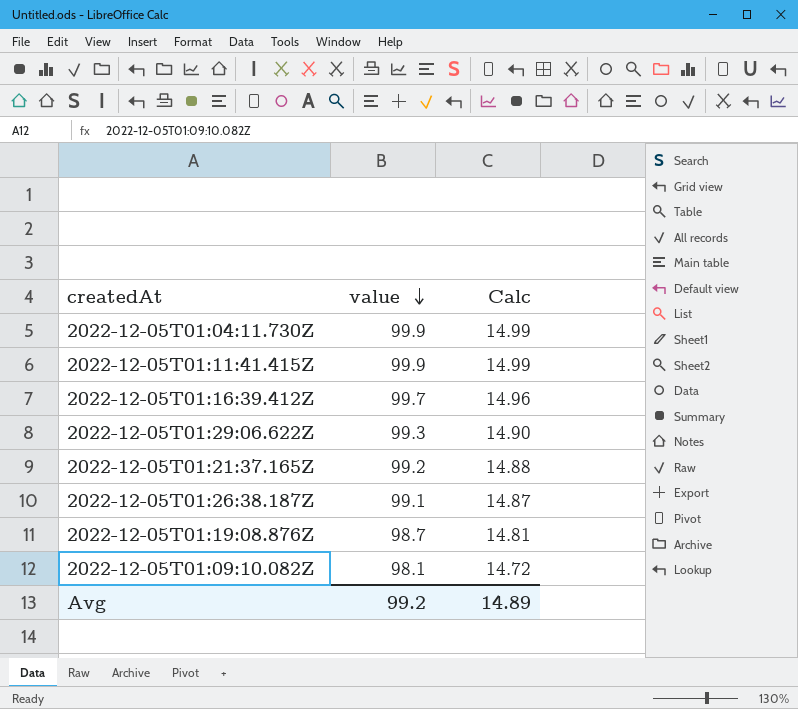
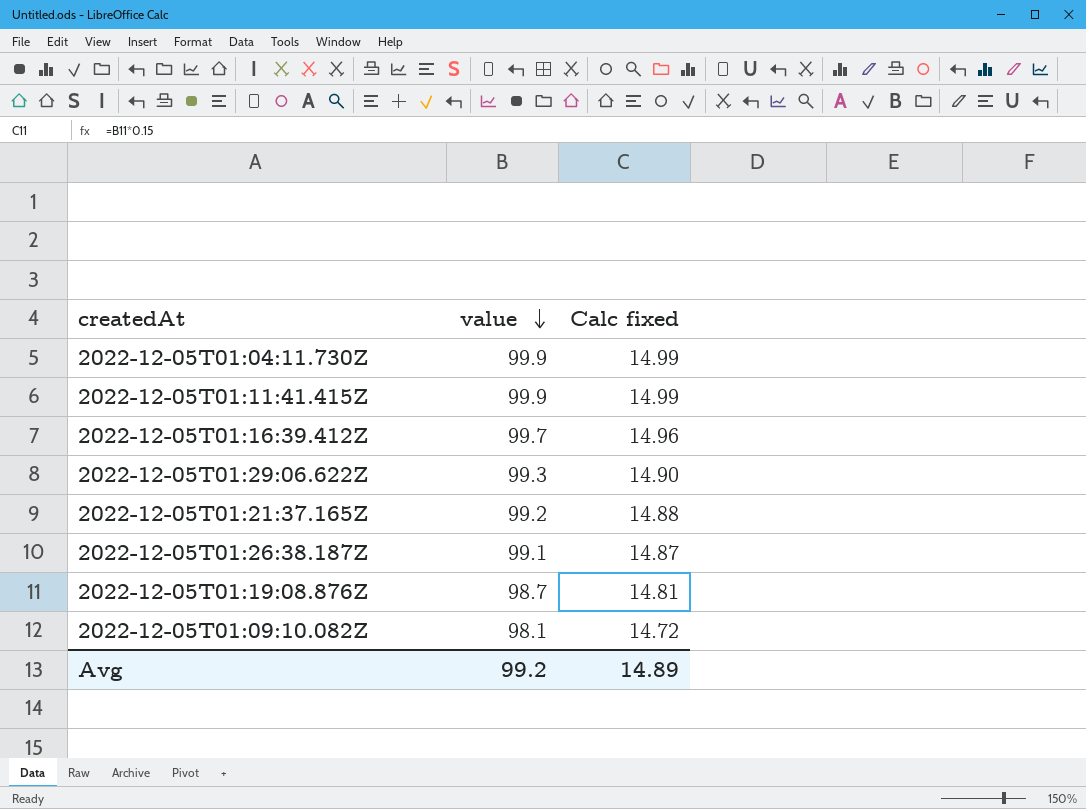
column name: Calc -> Calc fixed

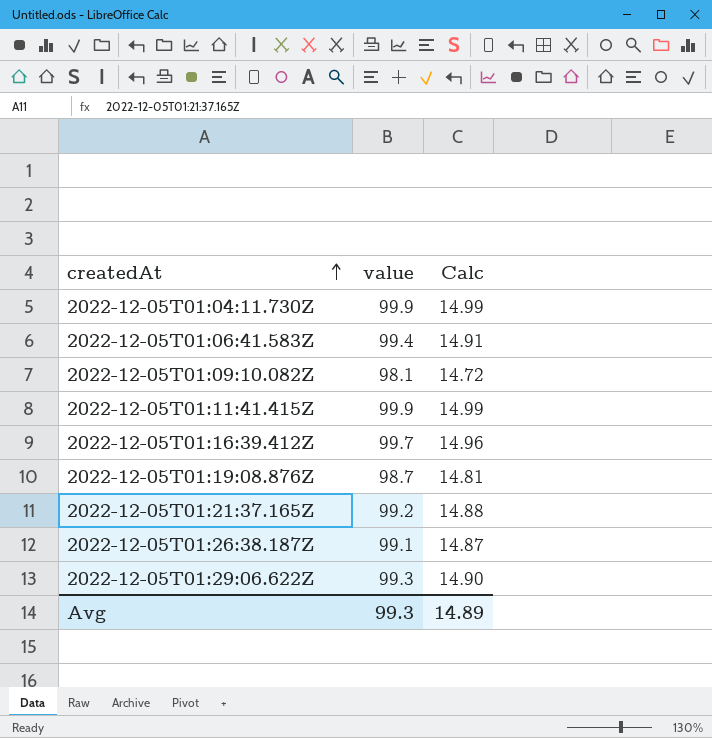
row order: value descending -> createdAt ascending
column name: Calc fixed -> Calc
row 2022-12-05T01:06:41.583Z: none -> 99.4 | 14.91
Avg | value: 99.2 -> 99.3

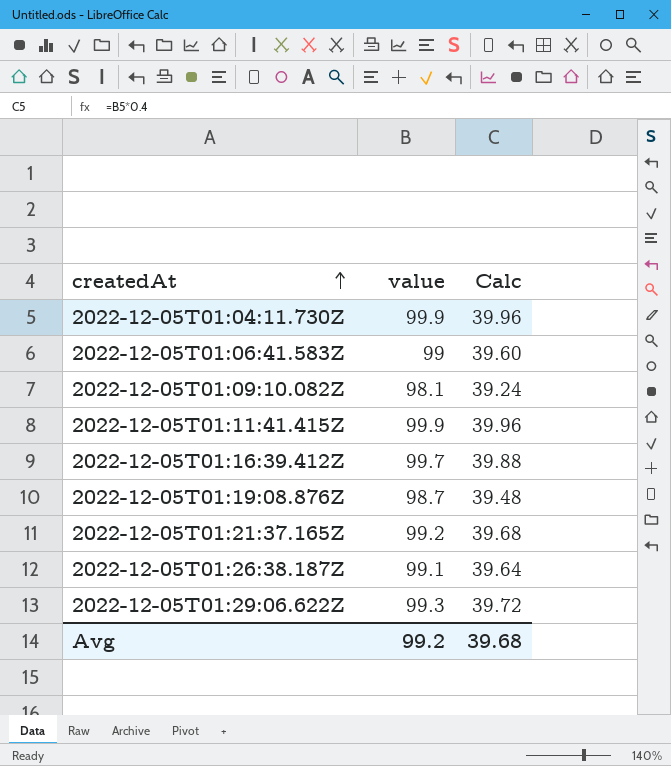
column Calc | formula: [value] * 0.15 -> [value] * 0.4
2022-12-05T01:06:41.583Z | value: 99.4 -> 99
Avg | value: 99.3 -> 99.2
Avg | Calc: 14.89 -> 39.68

